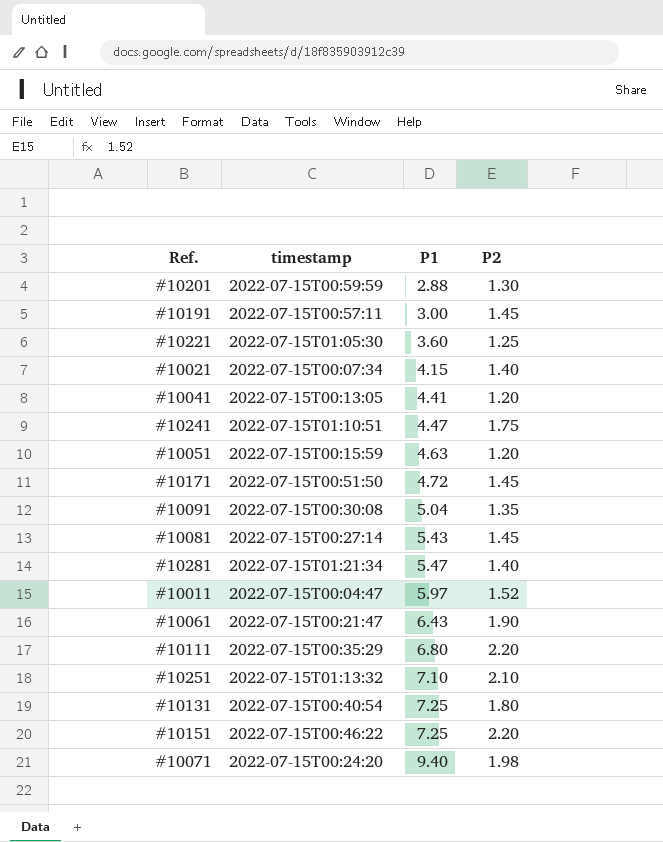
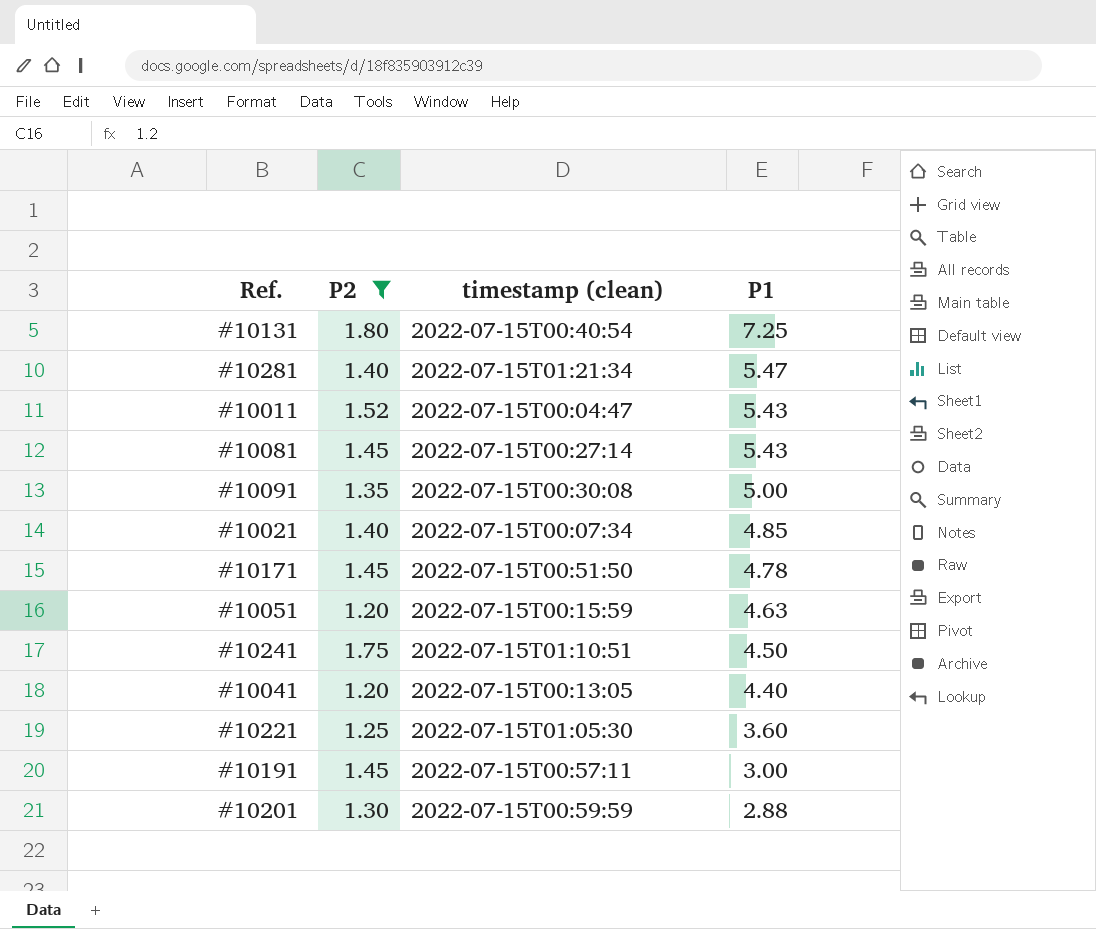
filter: none -> P2 <= 1.80
row order: P1 ascending -> P1 descending
column P2 | position: 4 -> 2
column name: timestamp -> timestamp (clean)
#10011 | P1: 5.97 -> 5.43
#10091 | P1: 5.04 -> 5.00
#10021 | P1: 4.15 -> 4.85
#10171 | P1: 4.72 -> 4.78
#10241 | P1: 4.47 -> 4.50
#10041 | P1: 4.41 -> 4.40

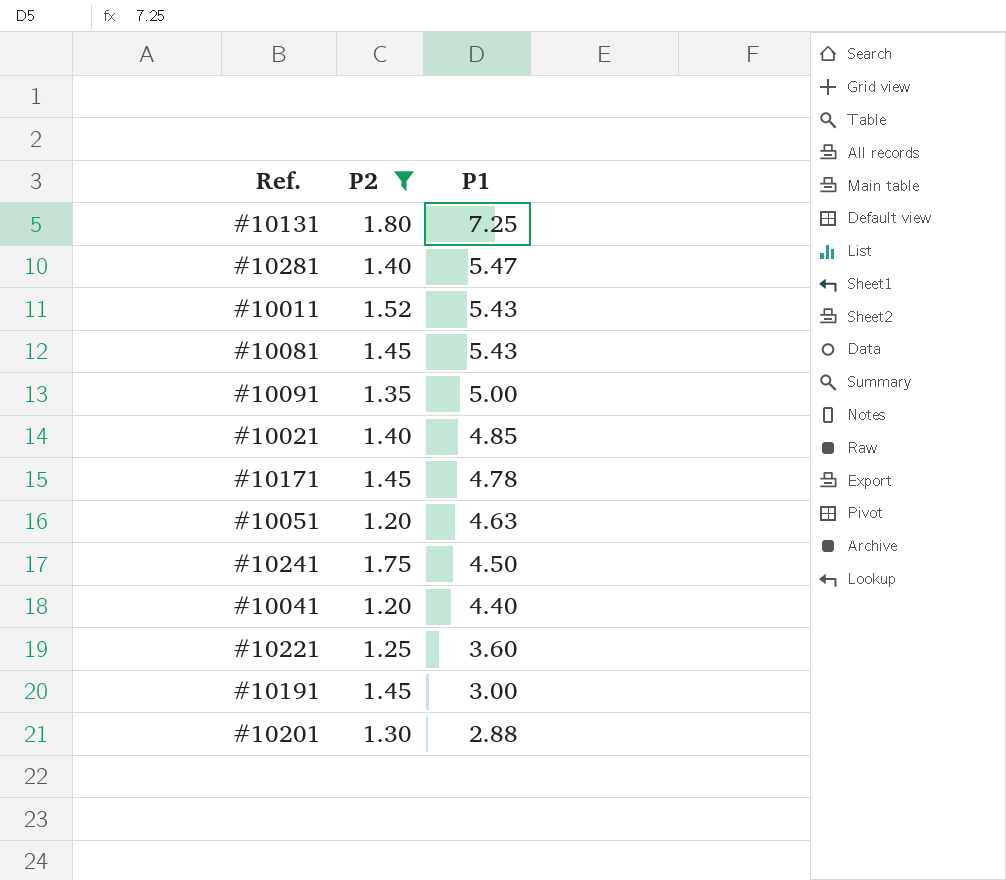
column timestamp (clean) | position: 3 -> none

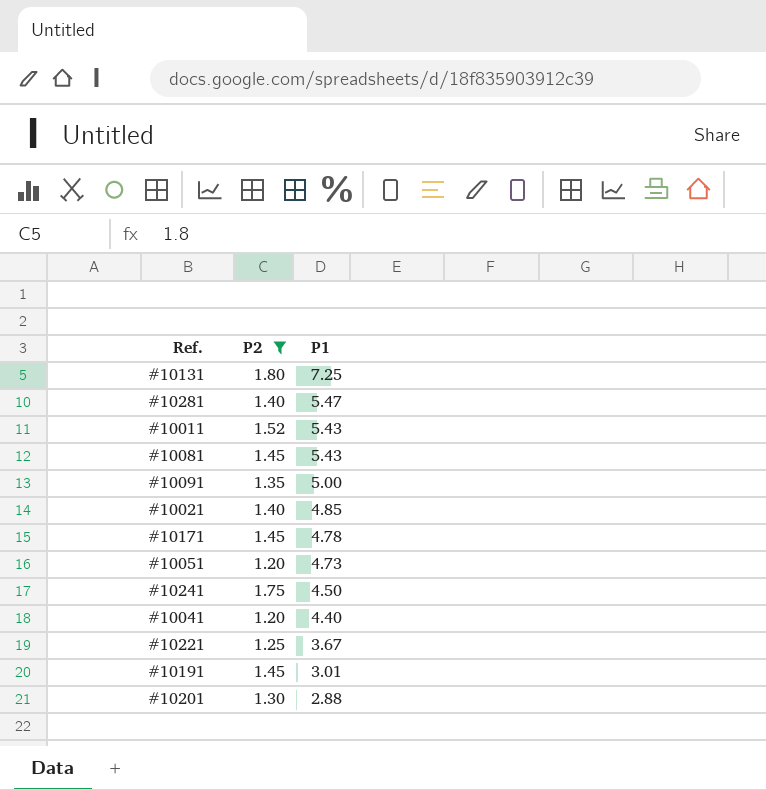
#10051 | P1: 4.63 -> 4.73
#10221 | P1: 3.60 -> 3.67
#10191 | P1: 3.00 -> 3.01

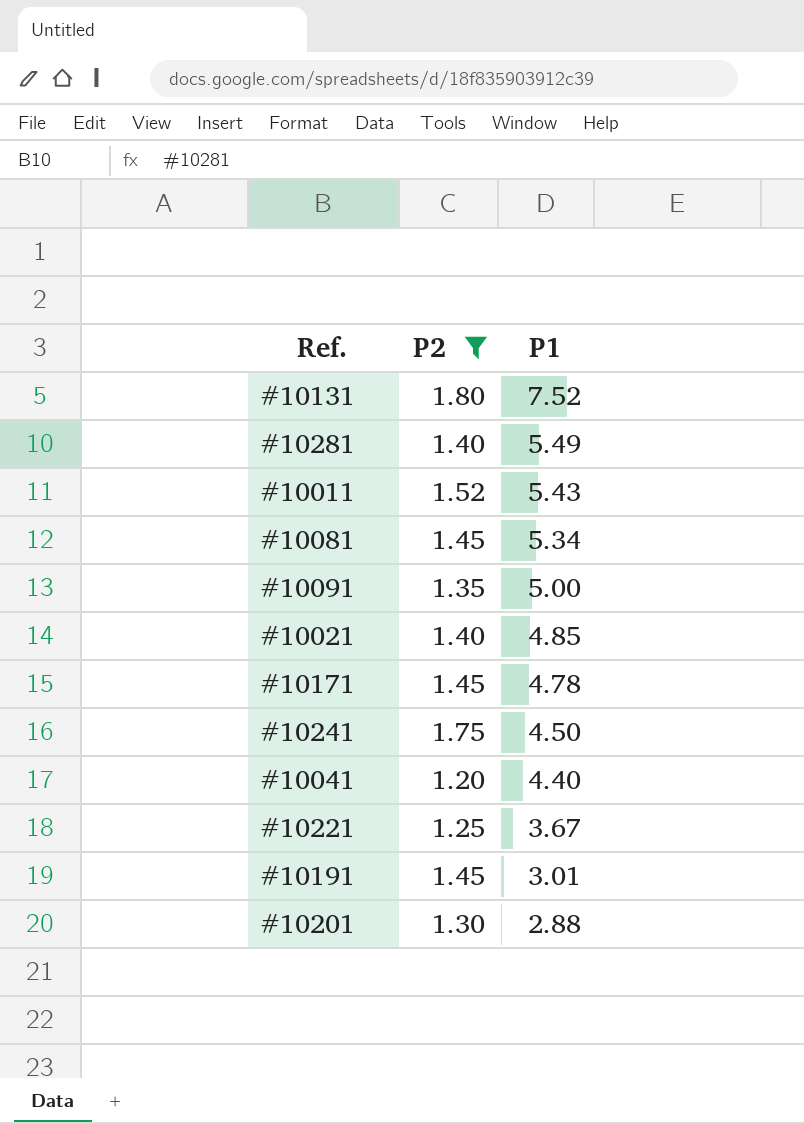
row #10051: 1.20 | 4.73 -> none
#10131 | P1: 7.25 -> 7.52
#10281 | P1: 5.47 -> 5.49
#10081 | P1: 5.43 -> 5.34

